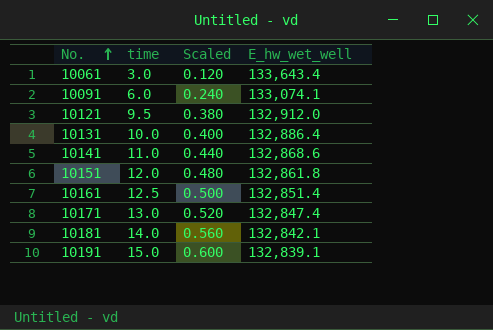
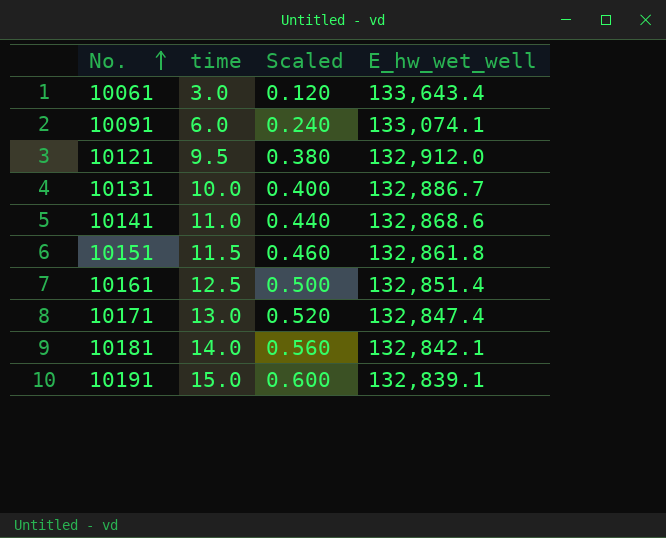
10131 | E_hw_wet_well: 132,886.4 -> 132,886.7
10151 | time: 12.0 -> 11.5
10151 | Scaled: 0.480 -> 0.460

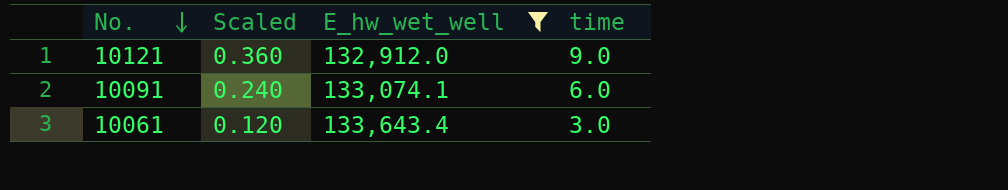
filter: none -> E_hw_wet_well >= 132,912.0
row order: No. ascending -> No. descending
column time | position: 2 -> 4
10121 | Scaled: 0.380 -> 0.360
10121 | time: 9.5 -> 9.0

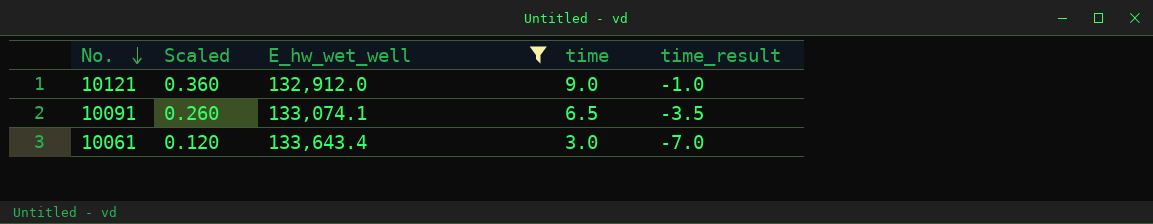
column time_result | formula: none -> [time] - 10
10091 | Scaled: 0.240 -> 0.260
10091 | time: 6.0 -> 6.5

